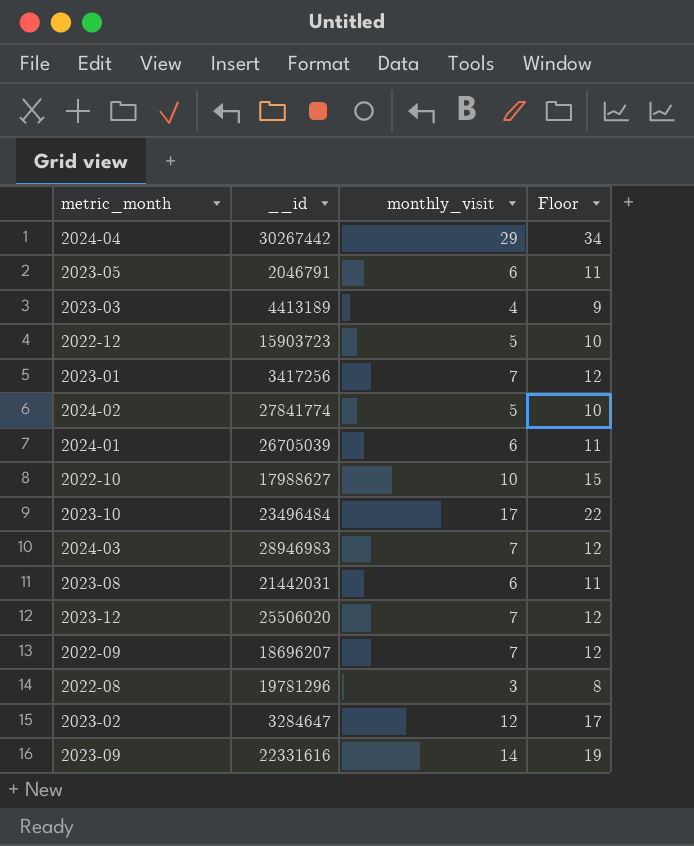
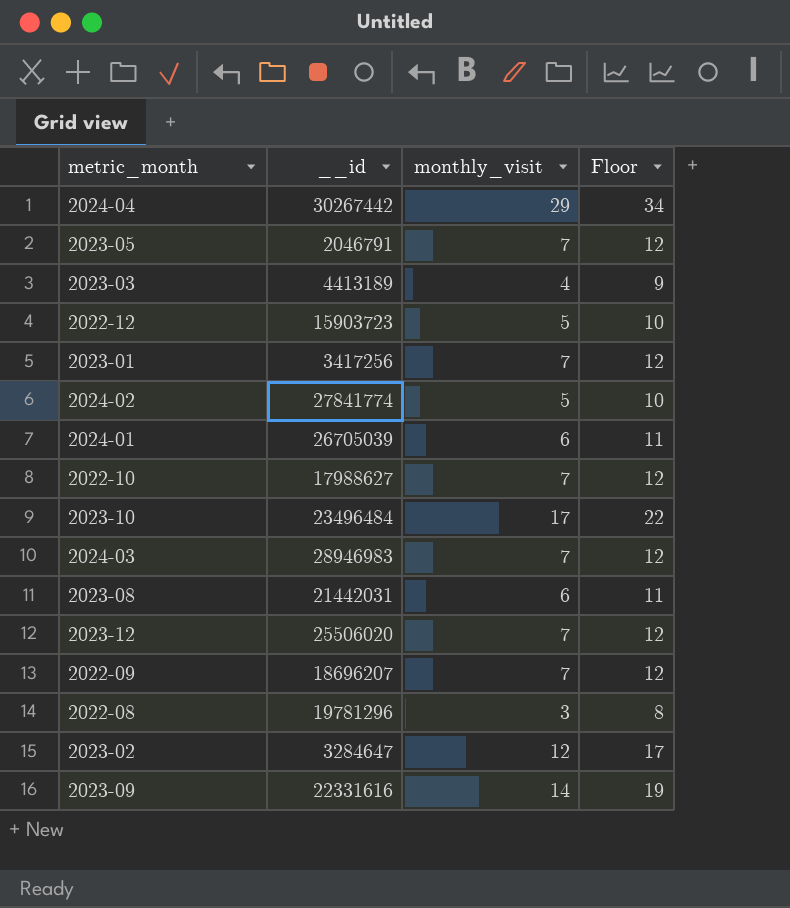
2023-05 | monthly_visit: 6 -> 7
2023-05 | Floor: 11 -> 12
2022-10 | monthly_visit: 10 -> 7
2022-10 | Floor: 15 -> 12

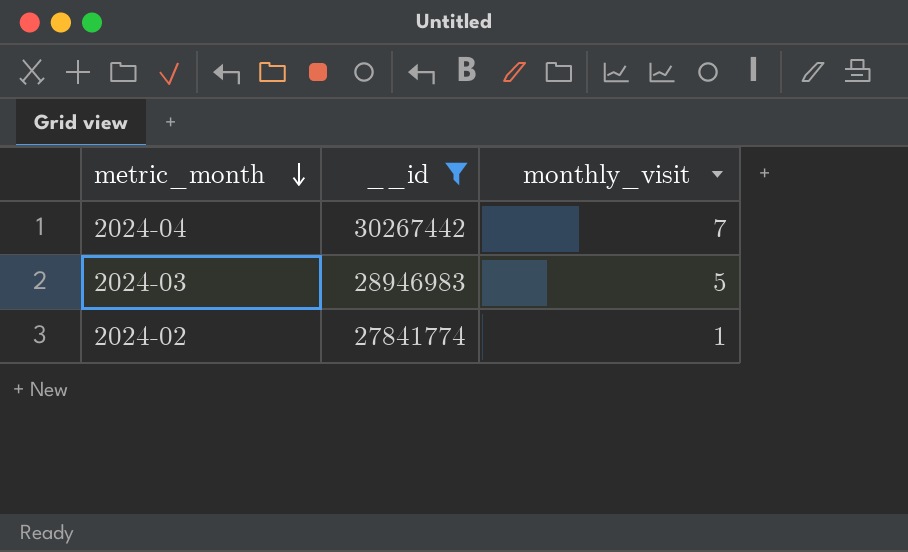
filter: none -> __id >= 27841774
row order: none -> metric_month descending
column Floor | formula: [monthly_visit] + 5 -> none
2024-04 | monthly_visit: 29 -> 7
2024-03 | monthly_visit: 7 -> 5
2024-02 | monthly_visit: 5 -> 1

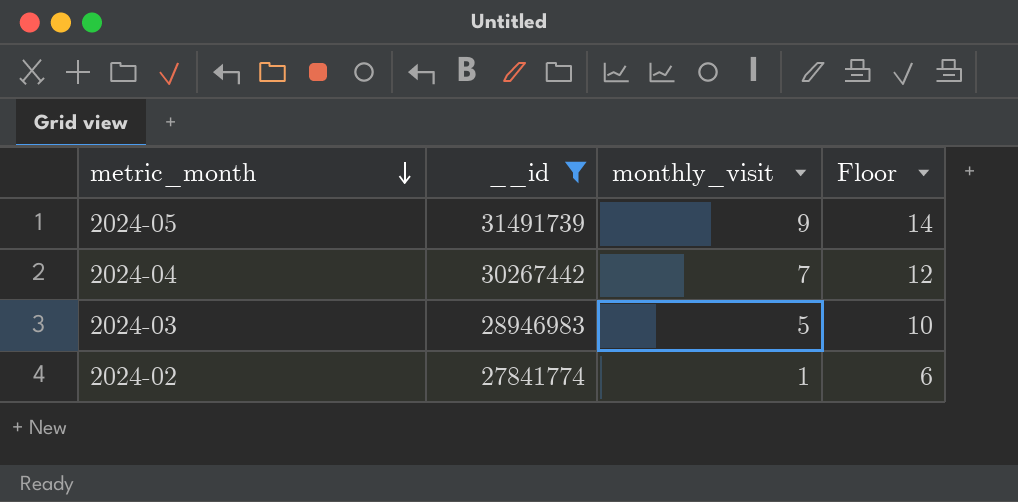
column Floor | formula: none -> [monthly_visit] + 5
row 2024-05: none -> 31491739 | 9 | 14

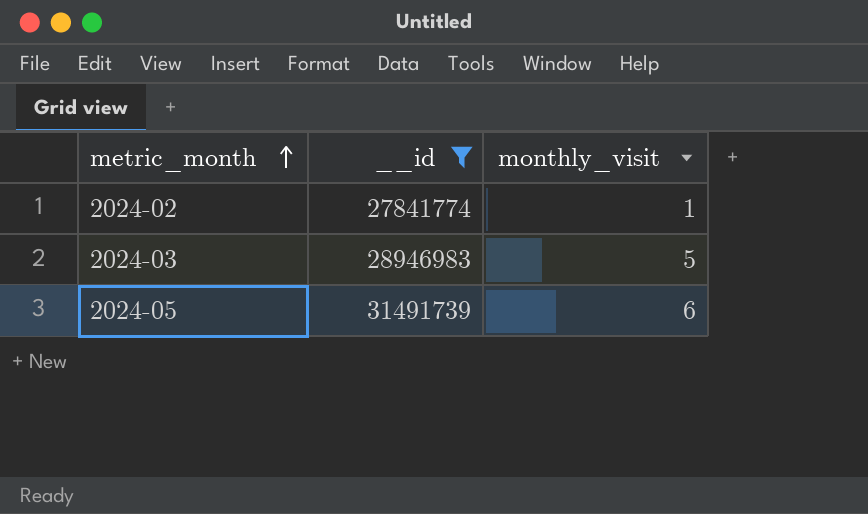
row order: metric_month descending -> metric_month ascending
column Floor | formula: [monthly_visit] + 5 -> none
row 2024-04: 30267442 | 7 | 12 -> none
2024-05 | monthly_visit: 9 -> 6

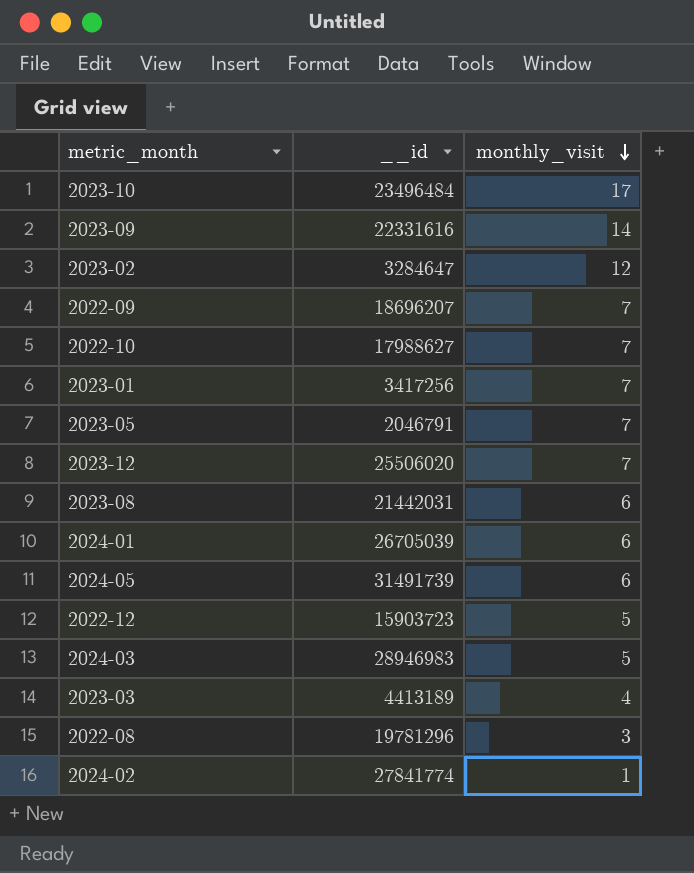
filter: __id >= 27841774 -> none
row order: metric_month ascending -> monthly_visit descending

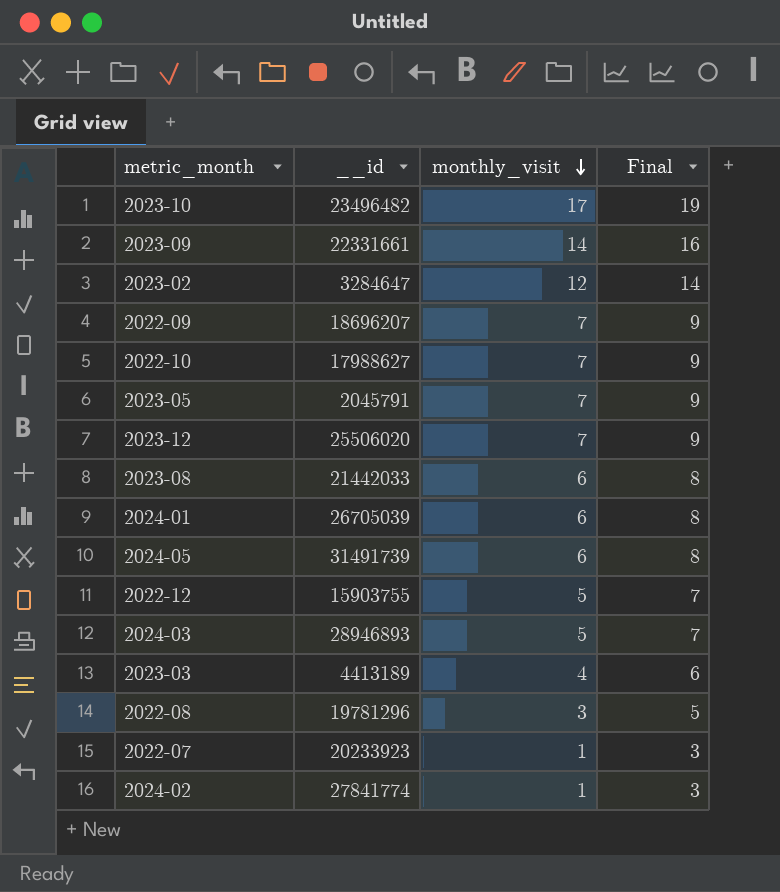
column Final | formula: none -> [monthly_visit] + 2
row 2023-01: 3417256 | 7 -> none
2023-10 | __id: 23496484 -> 23496482
2023-09 | __id: 22331616 -> 22331661
2023-05 | __id: 2046791 -> 2045791
2023-08 | __id: 21442031 -> 21442033
2022-12 | __id: 15903723 -> 15903755
2024-03 | __id: 28946983 -> 28946893
row 2022-07: none -> 20233923 | 1 | 3

